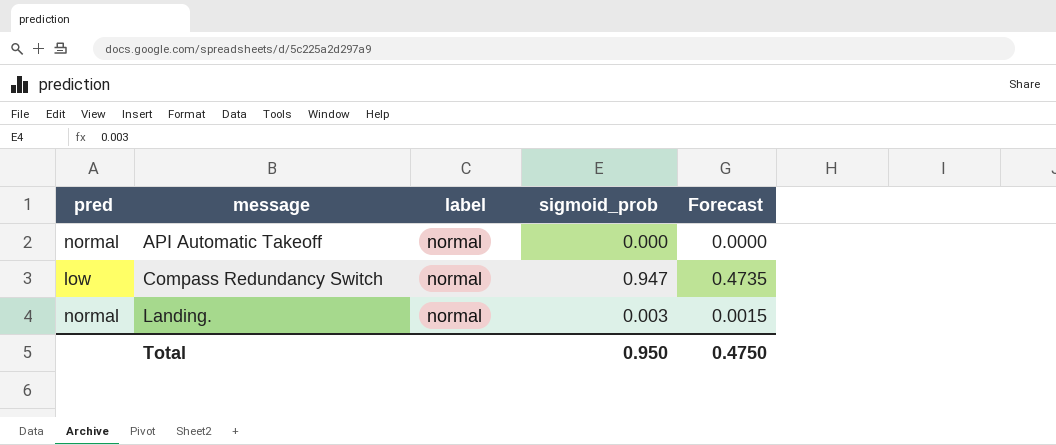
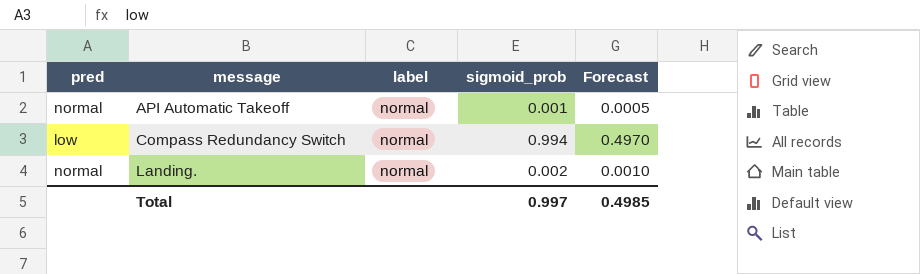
API Automatic Takeoff | sigmoid_prob: 0.000 -> 0.001
API Automatic Takeoff | Forecast: 0.0000 -> 0.0005
Compass Redundancy Switch | sigmoid_prob: 0.947 -> 0.994
Compass Redundancy Switch | Forecast: 0.4735 -> 0.4970
Landing. | sigmoid_prob: 0.003 -> 0.002
Landing. | Forecast: 0.0015 -> 0.0010
Total | sigmoid_prob: 0.950 -> 0.997
Total | Forecast: 0.4750 -> 0.4985

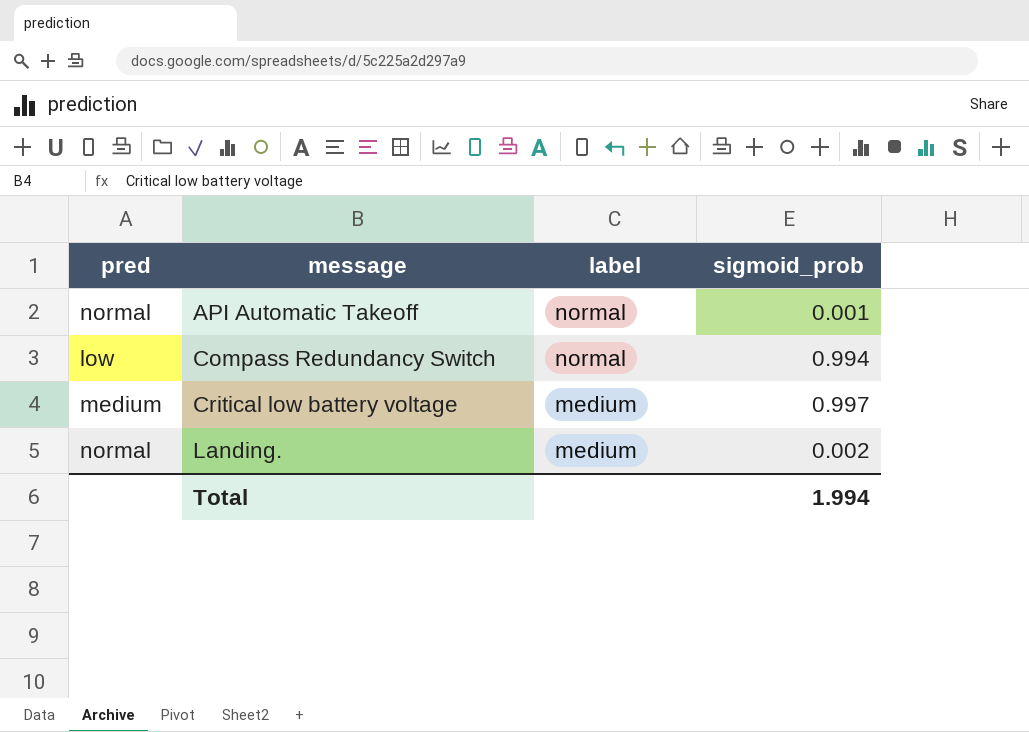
column Forecast | formula: [sigmoid_prob] * 0.5 -> none
row Critical low battery voltage: none -> medium | medium | 0.997
Landing. | label: normal -> medium
Total | sigmoid_prob: 0.997 -> 1.994

